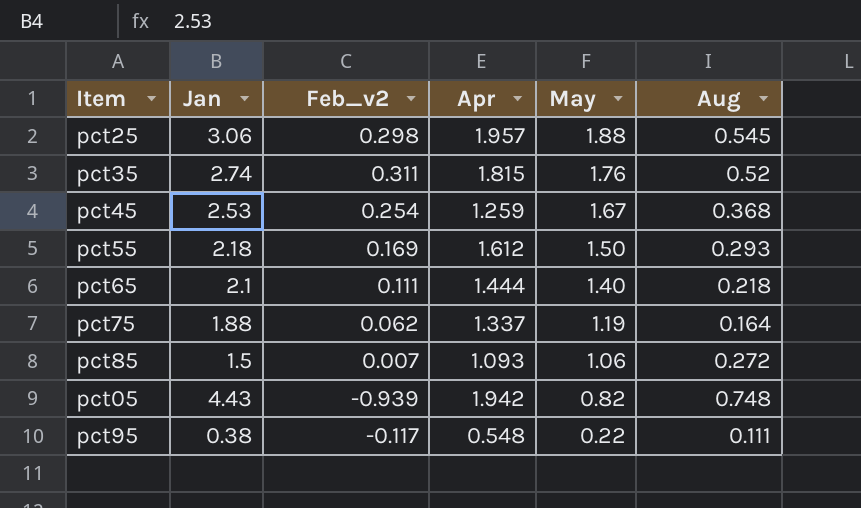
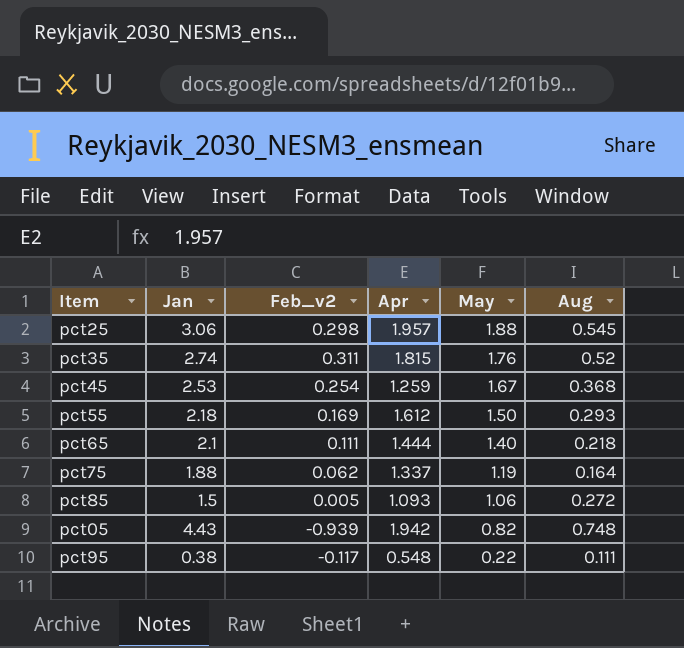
pct85 | Feb_v2: 0.007 -> 0.005

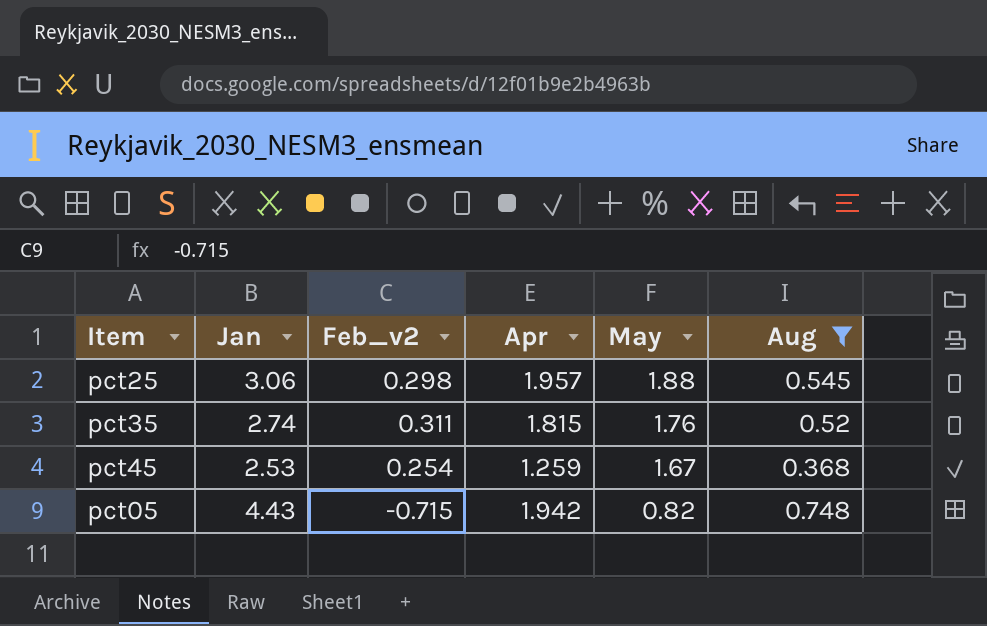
filter: none -> Aug >= 0.368
pct05 | Feb_v2: -0.939 -> -0.715

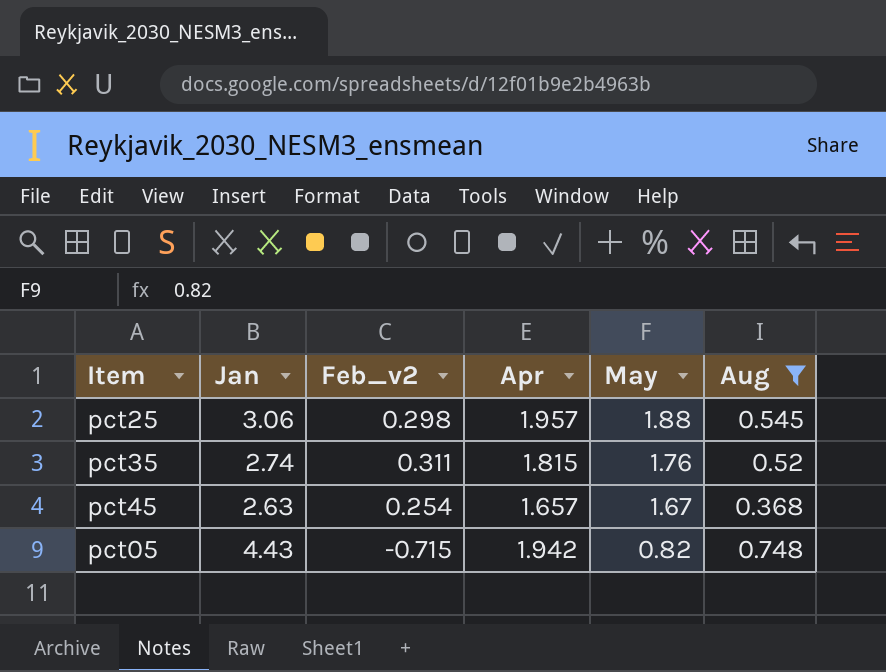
pct45 | Jan: 2.53 -> 2.63
pct45 | Apr: 1.259 -> 1.657

